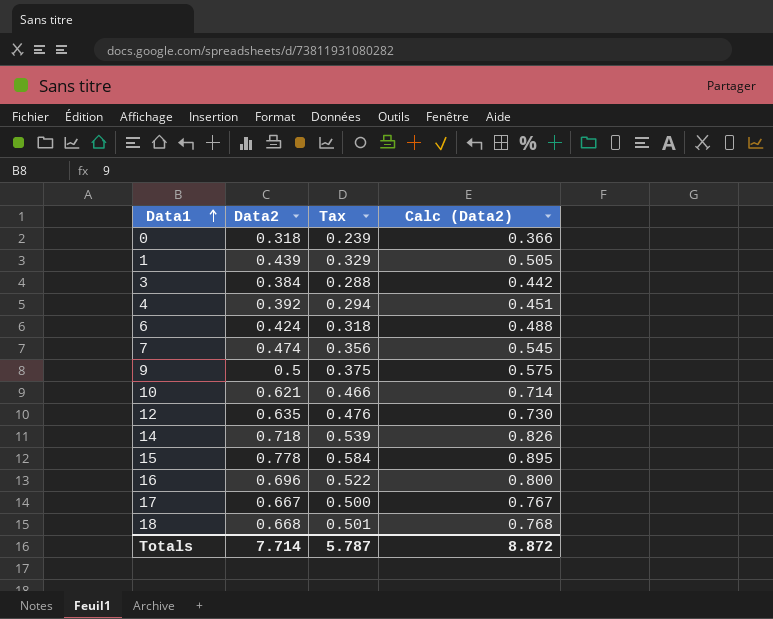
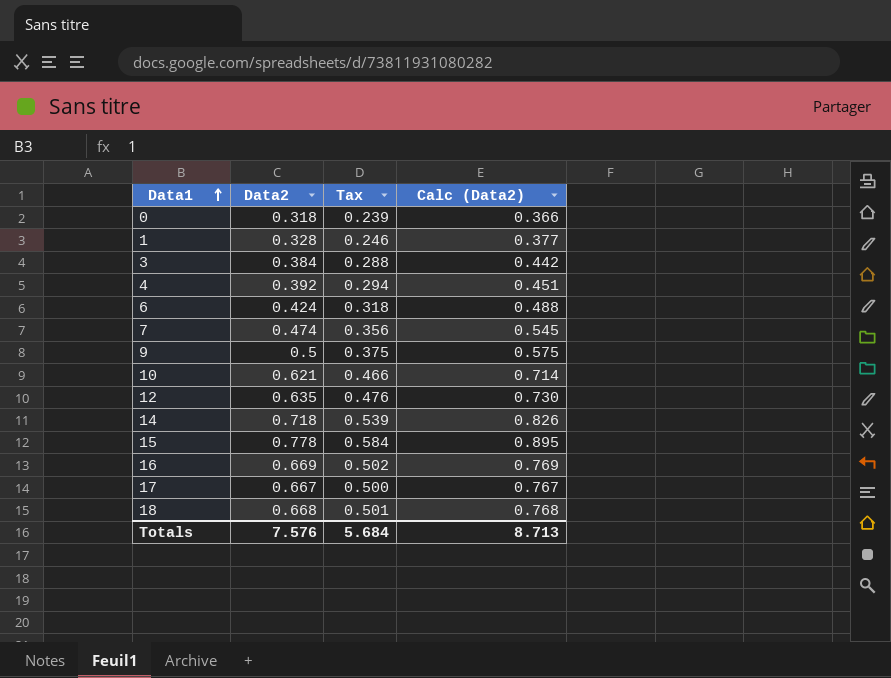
1 | Data2: 0.439 -> 0.328
1 | Tax: 0.329 -> 0.246
1 | Calc (Data2): 0.505 -> 0.377
16 | Data2: 0.696 -> 0.669
16 | Tax: 0.522 -> 0.502
16 | Calc (Data2): 0.800 -> 0.769
Totals | Data2: 7.714 -> 7.576
Totals | Tax: 5.787 -> 5.684
Totals | Calc (Data2): 8.872 -> 8.713

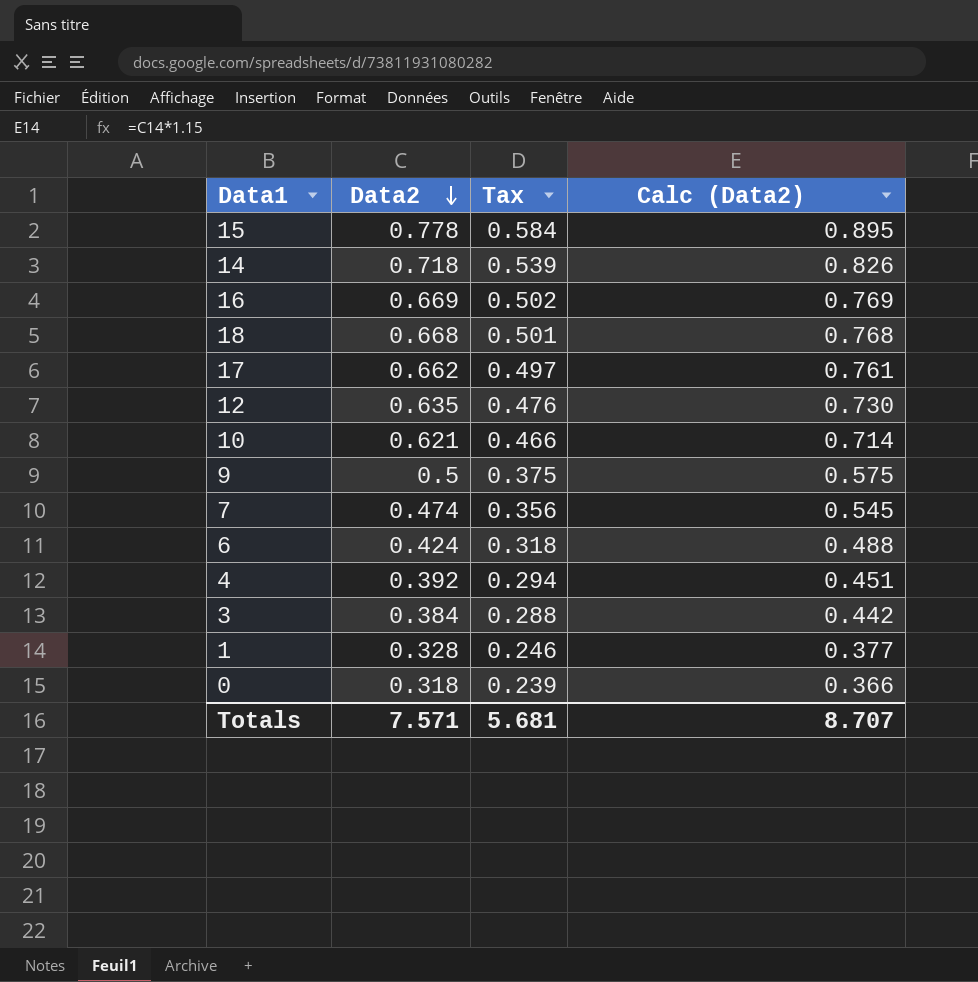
row order: Data1 ascending -> Data2 descending
17 | Data2: 0.667 -> 0.662
17 | Tax: 0.500 -> 0.497
17 | Calc (Data2): 0.767 -> 0.761
Totals | Data2: 7.576 -> 7.571
Totals | Tax: 5.684 -> 5.681
Totals | Calc (Data2): 8.713 -> 8.707

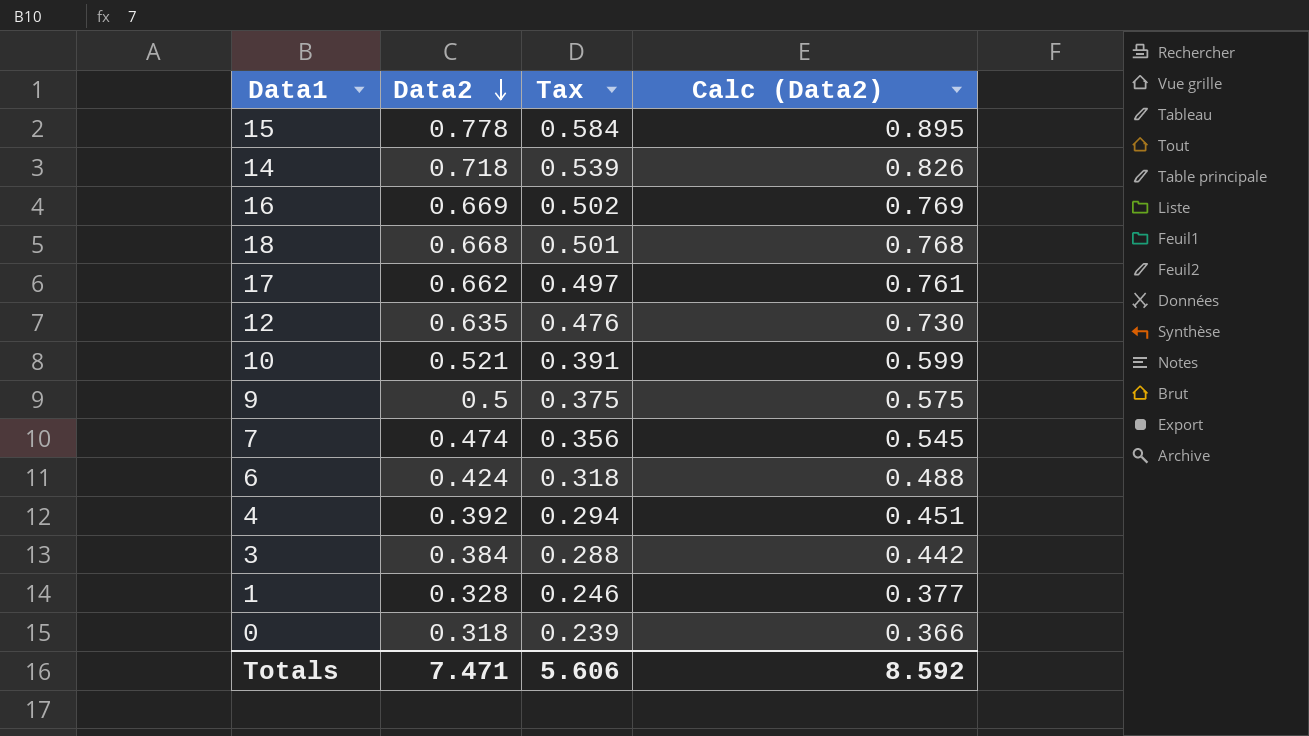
10 | Data2: 0.621 -> 0.521
10 | Tax: 0.466 -> 0.391
10 | Calc (Data2): 0.714 -> 0.599
Totals | Data2: 7.571 -> 7.471
Totals | Tax: 5.681 -> 5.606
Totals | Calc (Data2): 8.707 -> 8.592

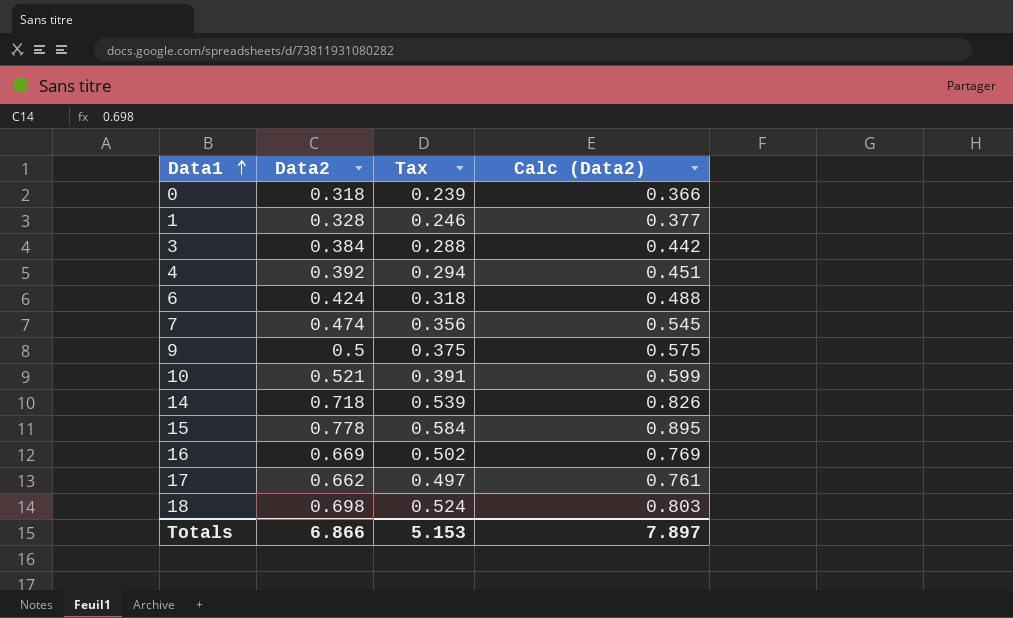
row order: Data2 descending -> Data1 ascending
row 12: 0.635 | 0.476 | 0.730 -> none
18 | Data2: 0.668 -> 0.698
18 | Tax: 0.501 -> 0.524
18 | Calc (Data2): 0.768 -> 0.803
Totals | Data2: 7.471 -> 6.866
Totals | Tax: 5.606 -> 5.153
Totals | Calc (Data2): 8.592 -> 7.897

